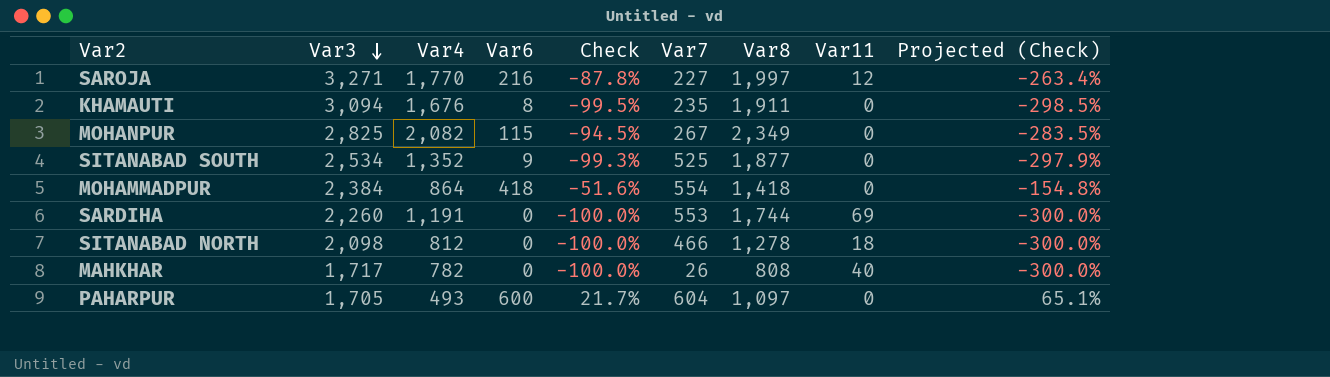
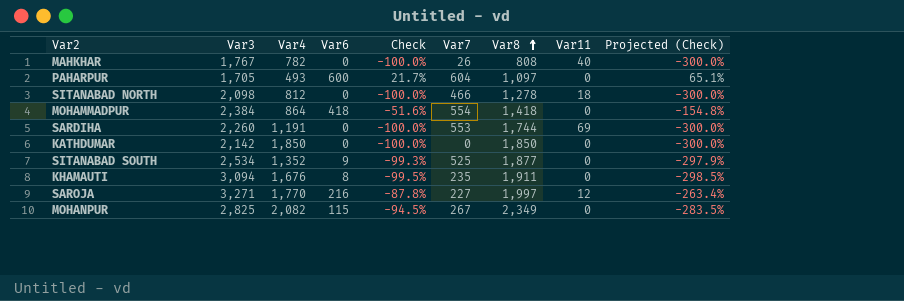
row order: Var3 descending -> Var8 ascending
MAHKHAR | Var3: 1,717 -> 1,767
row KATHDUMAR: none -> 2,142 | 1,850 | 0 | -100.0% | 0 | 1,850 | 0 | -300.0%

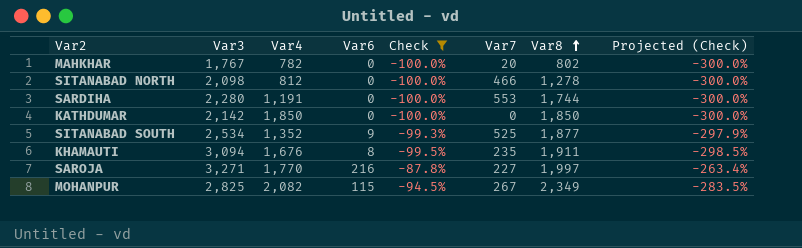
filter: none -> Check <= -87.8%
column Var11 | position: 8 -> none
MAHKHAR | Var7: 26 -> 20
MAHKHAR | Var8: 808 -> 802
SARDIHA | Var3: 2,260 -> 2,280

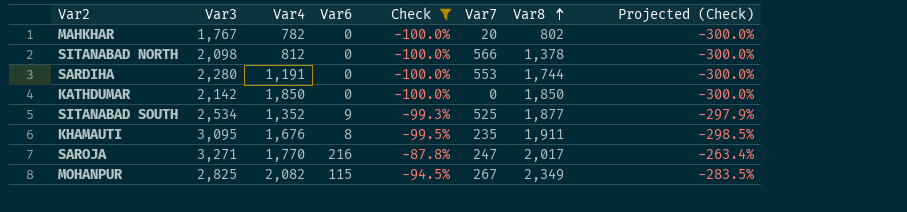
SITANABAD NORTH | Var7: 466 -> 566
SITANABAD NORTH | Var8: 1,278 -> 1,378
KHAMAUTI | Var3: 3,094 -> 3,095
SAROJA | Var7: 227 -> 247
SAROJA | Var8: 1,997 -> 2,017

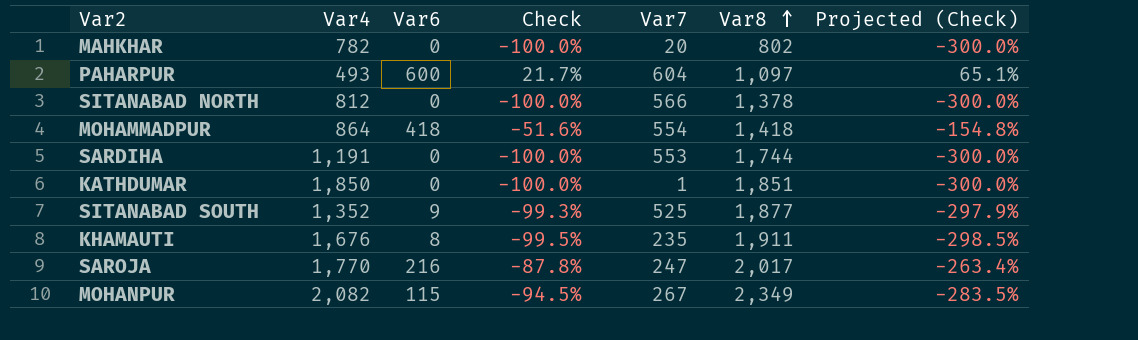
filter: Check <= -87.8% -> none
column Var3 | position: 2 -> none
KATHDUMAR | Var7: 0 -> 1
KATHDUMAR | Var8: 1,850 -> 1,851

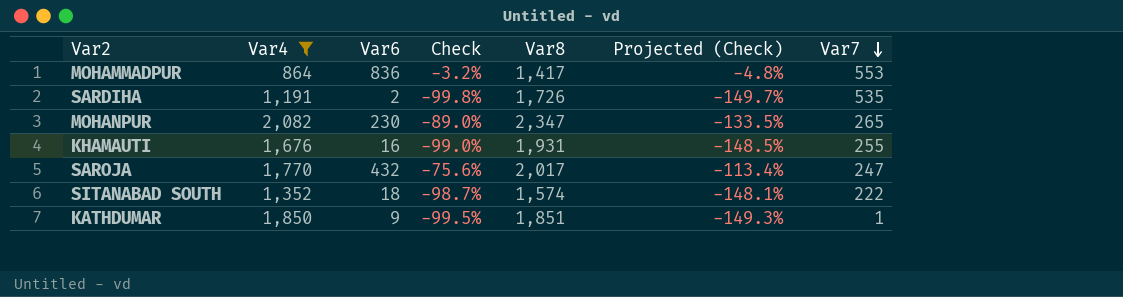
filter: none -> Var4 >= 864
row order: Var8 ascending -> Var7 descending
column Projected (Check) | formula: [Check] * 3 -> [Check] * 1.5
column Var7 | position: 5 -> 7
MOHAMMADPUR | Var6: 418 -> 836
MOHAMMADPUR | Check: -51.6% -> -3.2%
MOHAMMADPUR | Var8: 1,418 -> 1,417
MOHAMMADPUR | Var7: 554 -> 553
SARDIHA | Var6: 0 -> 2
SARDIHA | Check: -100.0% -> -99.8%
SARDIHA | Var8: 1,744 -> 1,726
SARDIHA | Var7: 553 -> 535
MOHANPUR | Var6: 115 -> 230
MOHANPUR | Check: -94.5% -> -89.0%
MOHANPUR | Var8: 2,349 -> 2,347
MOHANPUR | Var7: 267 -> 265
KHAMAUTI | Var6: 8 -> 16
KHAMAUTI | Check: -99.5% -> -99.0%
KHAMAUTI | Var8: 1,911 -> 1,931
KHAMAUTI | Var7: 235 -> 255
SAROJA | Var6: 216 -> 432
SAROJA | Check: -87.8% -> -75.6%
SITANABAD SOUTH | Var6: 9 -> 18
SITANABAD SOUTH | Check: -99.3% -> -98.7%
SITANABAD SOUTH | Var8: 1,877 -> 1,574
SITANABAD SOUTH | Var7: 525 -> 222
KATHDUMAR | Var6: 0 -> 9
KATHDUMAR | Check: -100.0% -> -99.5%

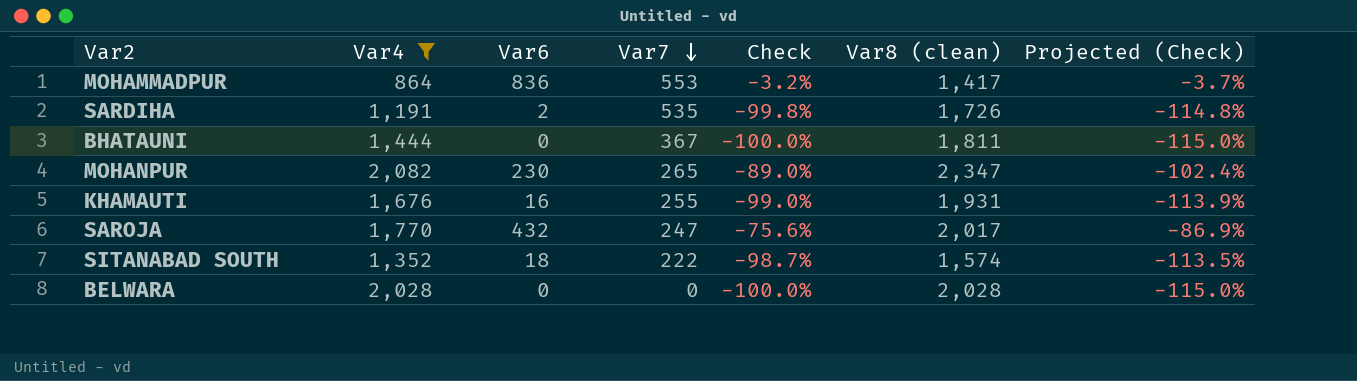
column Var7 | position: 7 -> 4
column name: Var8 -> Var8 (clean)
column Projected (Check) | formula: [Check] * 1.5 -> [Check] * 1.15
row KATHDUMAR: 1,850 | 9 | -99.5% | 1,851 | -149.3% | 1 -> none
row BHATAUNI: none -> 1,444 | 0 | 367 | -100.0% | 1,811 | -115.0%
row BELWARA: none -> 2,028 | 0 | 0 | -100.0% | 2,028 | -115.0%

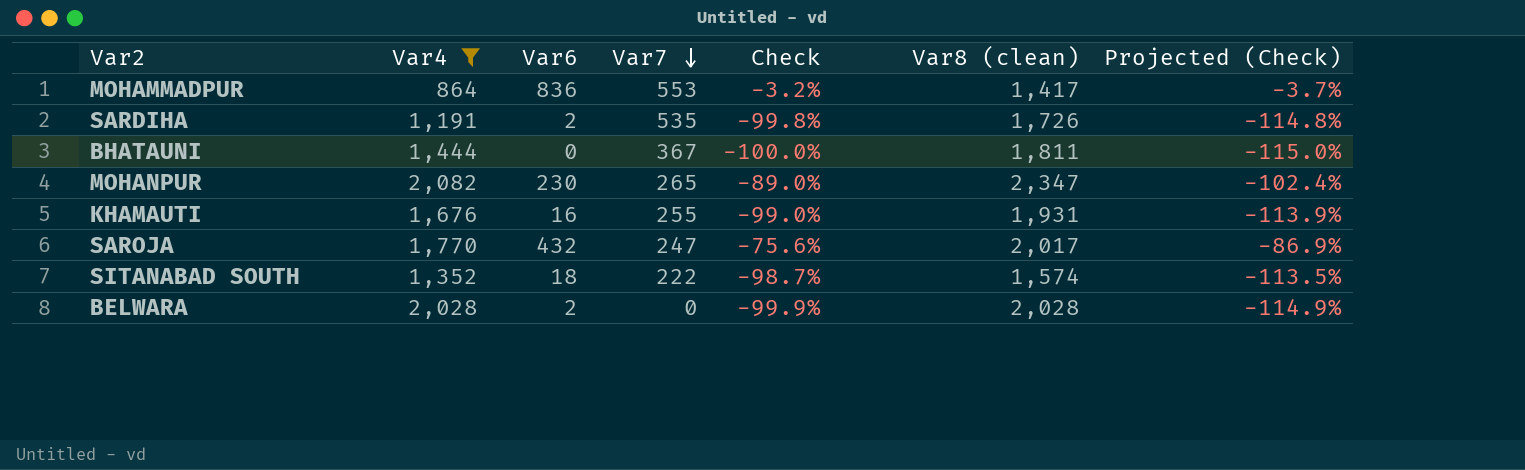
BELWARA | Var6: 0 -> 2
BELWARA | Check: -100.0% -> -99.9%
BELWARA | Projected (Check): -115.0% -> -114.9%

